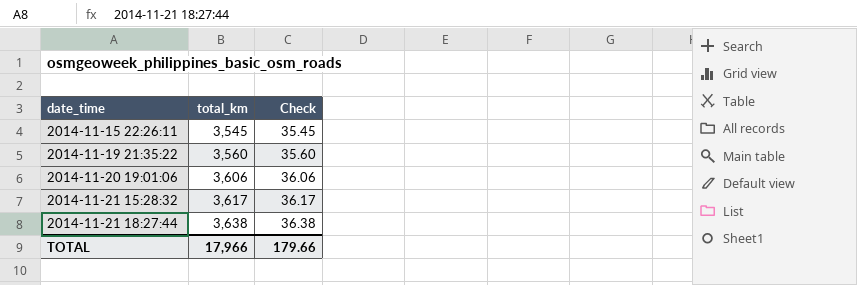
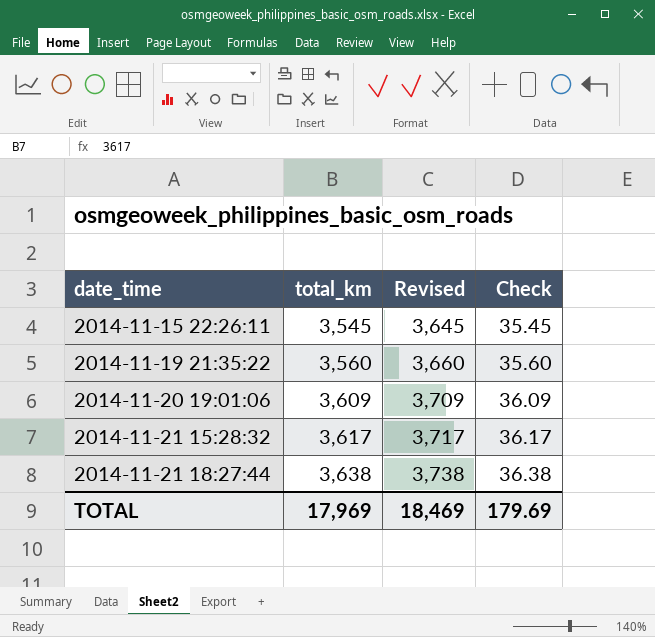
column Revised | formula: none -> [total_km] + 100
2014-11-20 19:01:06 | total_km: 3,606 -> 3,609
2014-11-20 19:01:06 | Check: 36.06 -> 36.09
TOTAL | total_km: 17,966 -> 17,969
TOTAL | Check: 179.66 -> 179.69

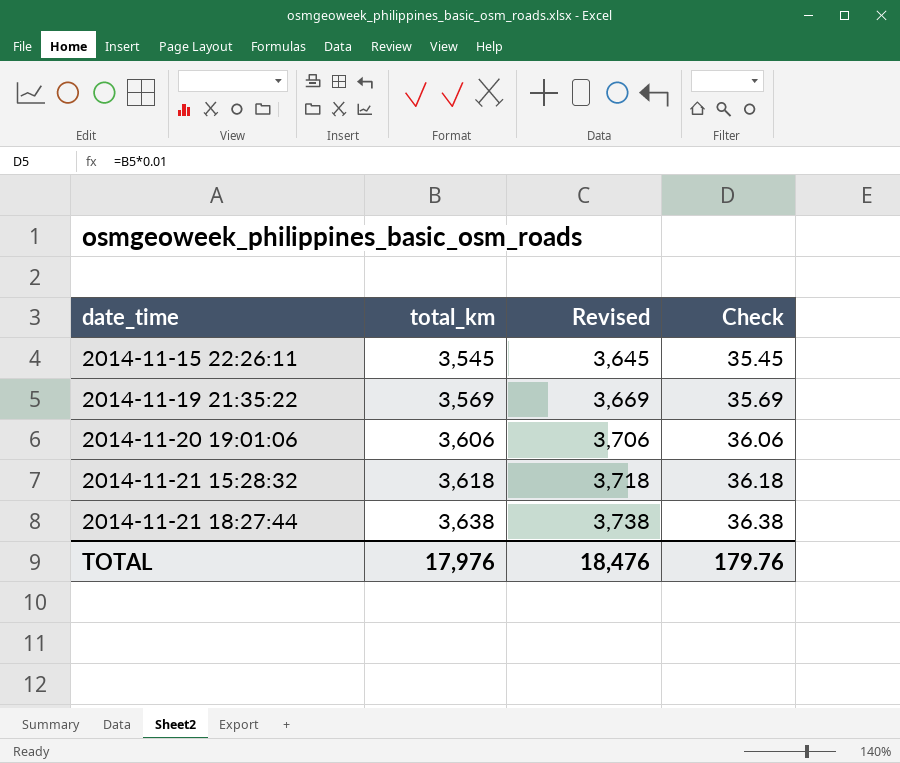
2014-11-19 21:35:22 | total_km: 3,560 -> 3,569
2014-11-19 21:35:22 | Revised: 3,660 -> 3,669
2014-11-19 21:35:22 | Check: 35.60 -> 35.69
2014-11-20 19:01:06 | total_km: 3,609 -> 3,606
2014-11-20 19:01:06 | Revised: 3,709 -> 3,706
2014-11-20 19:01:06 | Check: 36.09 -> 36.06
2014-11-21 15:28:32 | total_km: 3,617 -> 3,618
2014-11-21 15:28:32 | Revised: 3,717 -> 3,718
2014-11-21 15:28:32 | Check: 36.17 -> 36.18
TOTAL | total_km: 17,969 -> 17,976
TOTAL | Revised: 18,469 -> 18,476
TOTAL | Check: 179.69 -> 179.76

